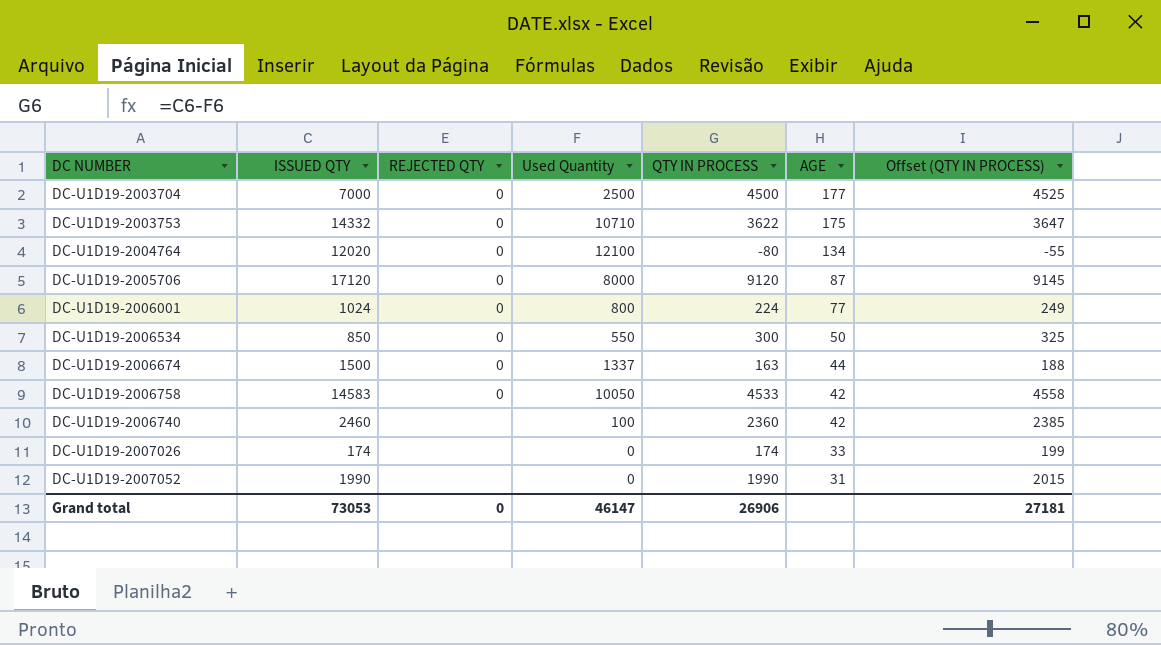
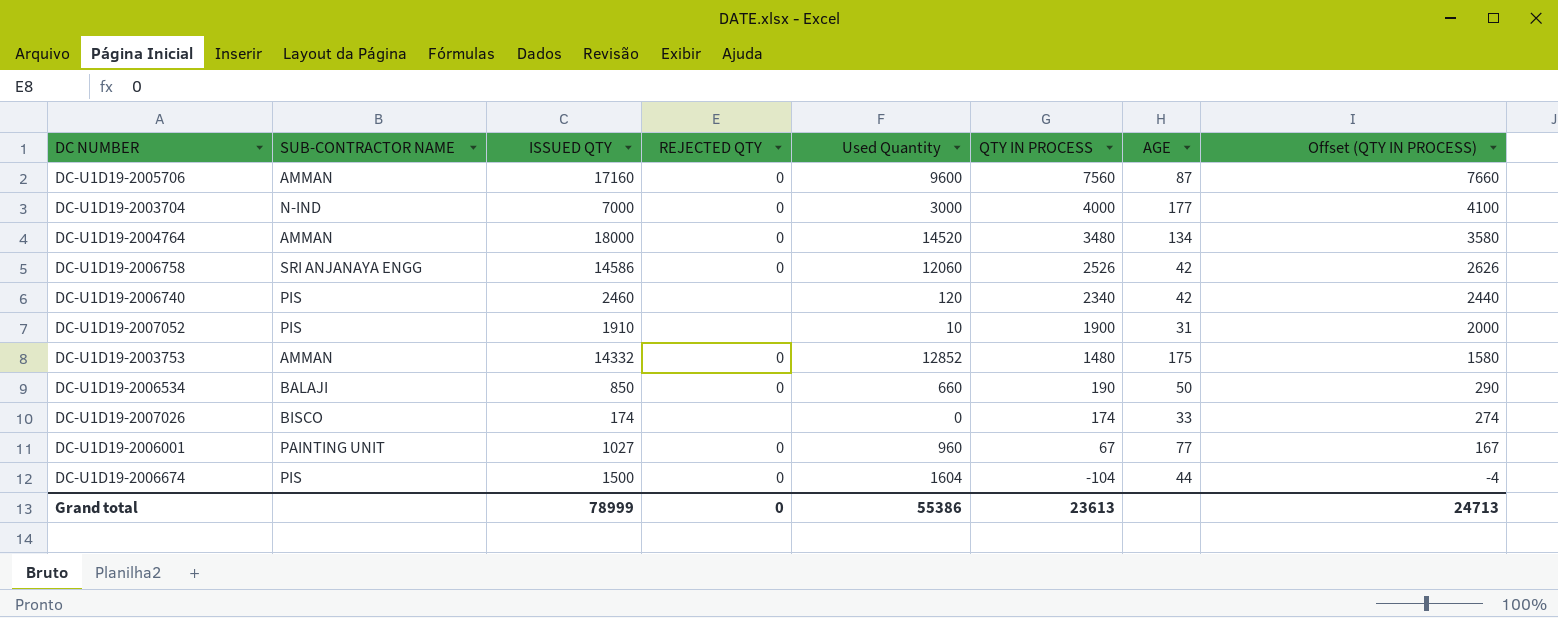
row order: AGE descending -> QTY IN PROCESS descending
column SUB-CONTRACTOR NAME | position: none -> 2
column Offset (QTY IN PROCESS) | formula: [QTY IN PROCESS] + 25 -> [QTY IN PROCESS] + 100
DC-U1D19-2005706 | ISSUED QTY: 17120 -> 17160
DC-U1D19-2005706 | Used Quantity: 8000 -> 9600
DC-U1D19-2005706 | QTY IN PROCESS: 9120 -> 7560
DC-U1D19-2003704 | Used Quantity: 2500 -> 3000
DC-U1D19-2003704 | QTY IN PROCESS: 4500 -> 4000
DC-U1D19-2004764 | ISSUED QTY: 12020 -> 18000
DC-U1D19-2004764 | Used Quantity: 12100 -> 14520
DC-U1D19-2004764 | QTY IN PROCESS: -80 -> 3480
DC-U1D19-2006758 | ISSUED QTY: 14583 -> 14586
DC-U1D19-2006758 | Used Quantity: 10050 -> 12060
DC-U1D19-2006758 | QTY IN PROCESS: 4533 -> 2526
DC-U1D19-2006740 | Used Quantity: 100 -> 120
DC-U1D19-2006740 | QTY IN PROCESS: 2360 -> 2340
DC-U1D19-2007052 | ISSUED QTY: 1990 -> 1910
DC-U1D19-2007052 | Used Quantity: 0 -> 10
DC-U1D19-2007052 | QTY IN PROCESS: 1990 -> 1900
DC-U1D19-2003753 | Used Quantity: 10710 -> 12852
DC-U1D19-2003753 | QTY IN PROCESS: 3622 -> 1480
DC-U1D19-2006534 | Used Quantity: 550 -> 660
DC-U1D19-2006534 | QTY IN PROCESS: 300 -> 190
DC-U1D19-2006001 | ISSUED QTY: 1024 -> 1027
DC-U1D19-2006001 | Used Quantity: 800 -> 960
DC-U1D19-2006001 | QTY IN PROCESS: 224 -> 67
DC-U1D19-2006674 | Used Quantity: 1337 -> 1604
DC-U1D19-2006674 | QTY IN PROCESS: 163 -> -104
Grand total | ISSUED QTY: 73053 -> 78999
Grand total | Used Quantity: 46147 -> 55386
Grand total | QTY IN PROCESS: 26906 -> 23613
Grand total | Offset (QTY IN PROCESS): 27181 -> 24713

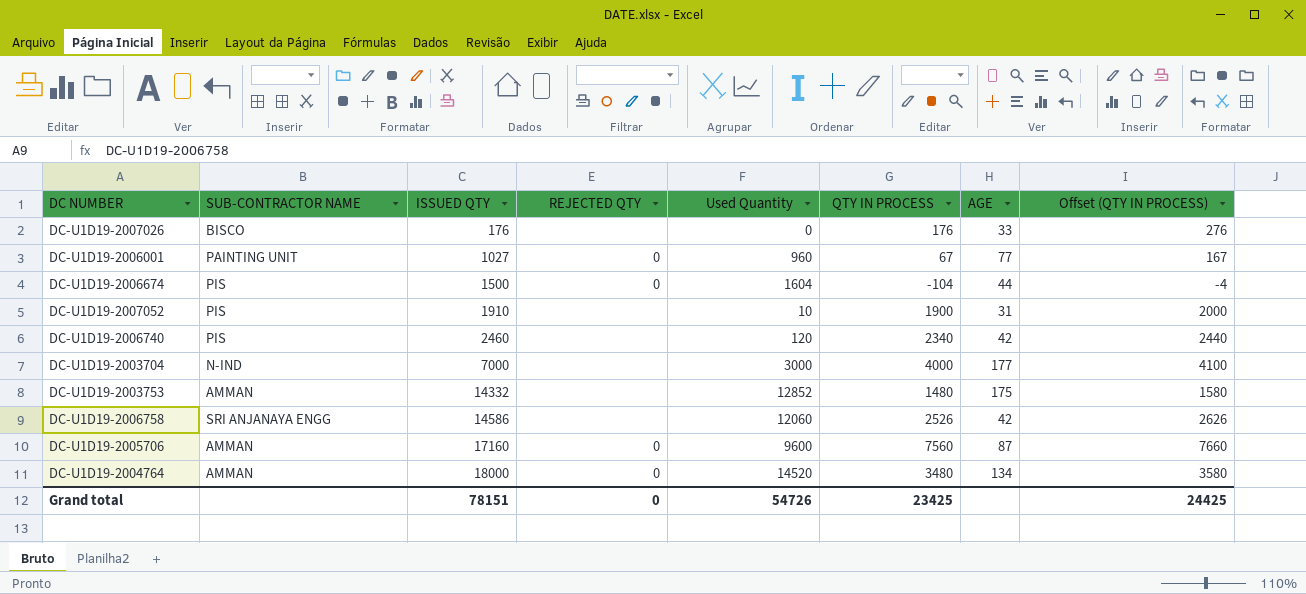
row order: QTY IN PROCESS descending -> ISSUED QTY ascending
row DC-U1D19-2006534: BALAJI | 850 | 0 | 660 | 190 | 50 | 290 -> none
DC-U1D19-2007026 | ISSUED QTY: 174 -> 176
DC-U1D19-2007026 | QTY IN PROCESS: 174 -> 176
DC-U1D19-2007026 | Offset (QTY IN PROCESS): 274 -> 276
DC-U1D19-2003704 | REJECTED QTY: 0 -> none
DC-U1D19-2003753 | REJECTED QTY: 0 -> none
DC-U1D19-2006758 | REJECTED QTY: 0 -> none
Grand total | ISSUED QTY: 78999 -> 78151
Grand total | Used Quantity: 55386 -> 54726
Grand total | QTY IN PROCESS: 23613 -> 23425
Grand total | Offset (QTY IN PROCESS): 24713 -> 24425

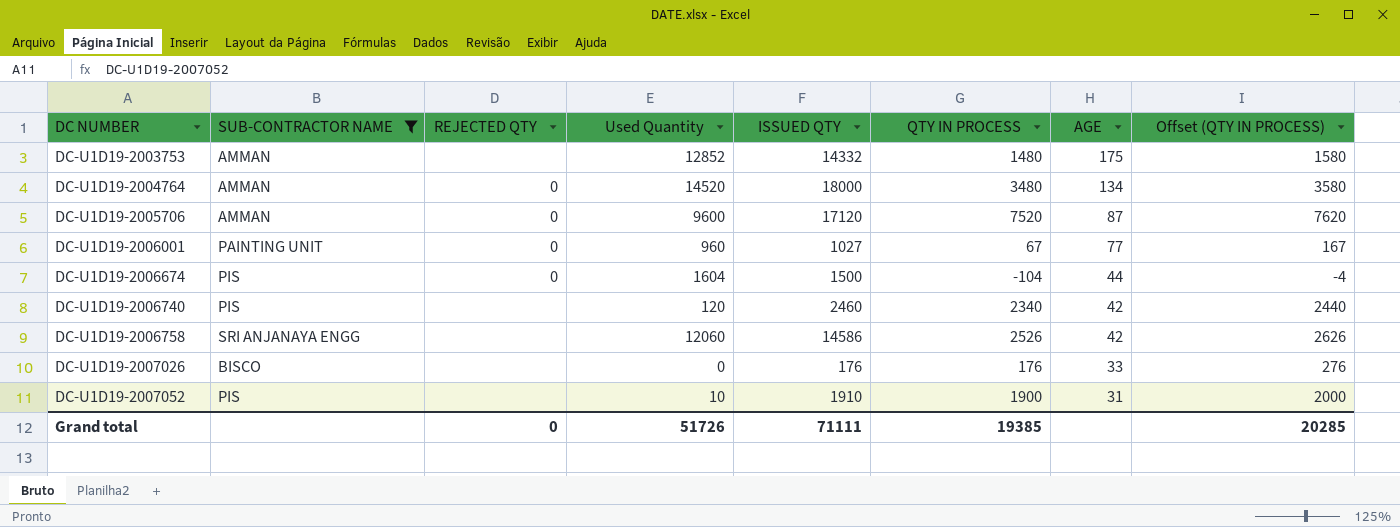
filter: none -> SUB-CONTRACTOR NAME != N-IND
row order: ISSUED QTY ascending -> DC NUMBER ascending
column ISSUED QTY | position: 3 -> 5
DC-U1D19-2005706 | ISSUED QTY: 17160 -> 17120
DC-U1D19-2005706 | QTY IN PROCESS: 7560 -> 7520
DC-U1D19-2005706 | Offset (QTY IN PROCESS): 7660 -> 7620
Grand total | Used Quantity: 54726 -> 51726
Grand total | ISSUED QTY: 78151 -> 71111
Grand total | QTY IN PROCESS: 23425 -> 19385
Grand total | Offset (QTY IN PROCESS): 24425 -> 20285

